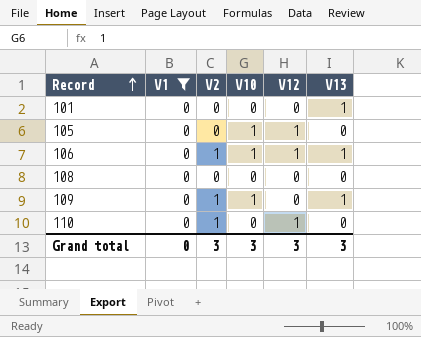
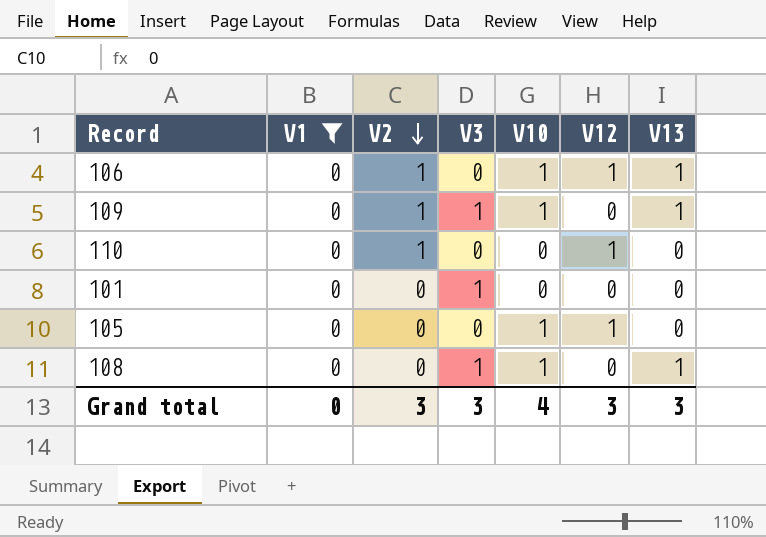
row order: Record ascending -> V2 descending
column V3 | position: none -> 4
101 | V13: 1 -> 0
108 | V10: 0 -> 1
108 | V13: 0 -> 1
Grand total | V10: 3 -> 4

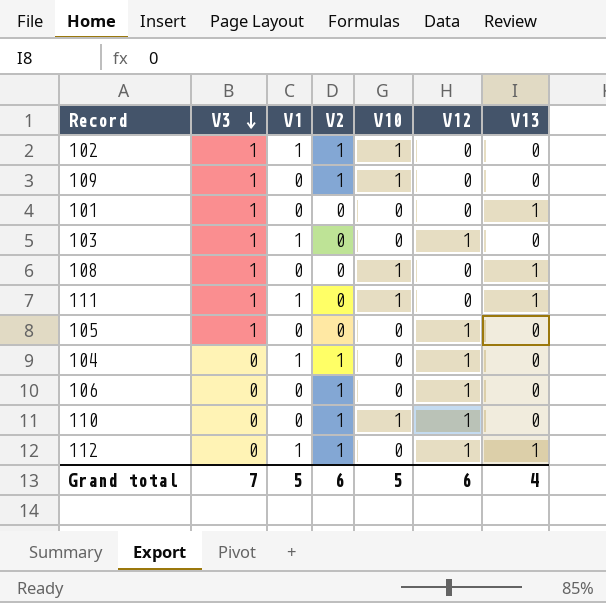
filter: V1 = 0 -> none
row order: V2 descending -> V3 descending
column V3 | position: 4 -> 2
109 | V13: 1 -> 0
101 | V13: 0 -> 1
105 | V3: 0 -> 1
105 | V10: 1 -> 0
106 | V10: 1 -> 0
106 | V13: 1 -> 0
110 | V10: 0 -> 1
Grand total | V3: 3 -> 7
Grand total | V1: 0 -> 5
Grand total | V2: 3 -> 6
Grand total | V10: 4 -> 5
Grand total | V12: 3 -> 6
Grand total | V13: 3 -> 4

